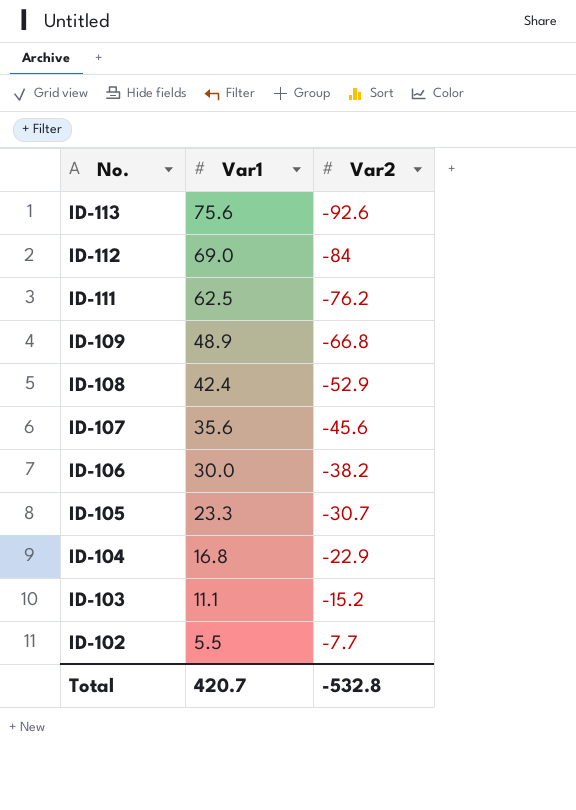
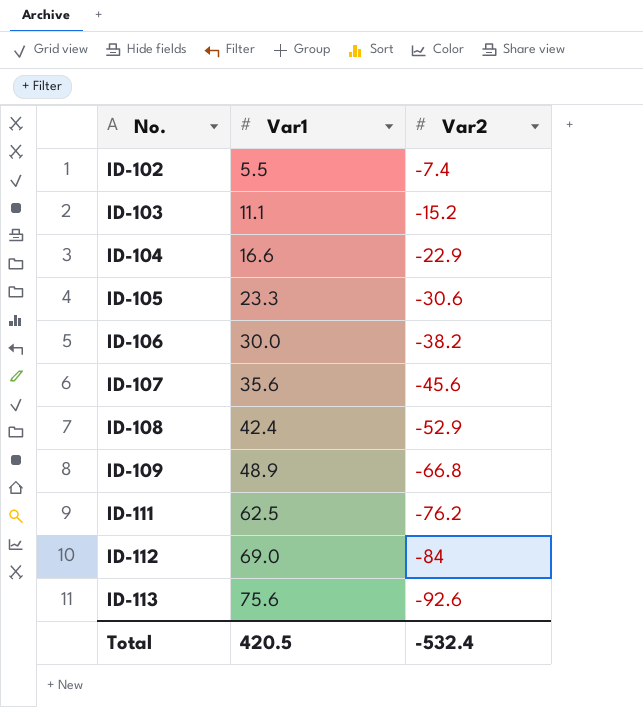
row order: No. descending -> No. ascending
ID-102 | Var2: -7.7 -> -7.4
ID-104 | Var1: 16.8 -> 16.6
ID-105 | Var2: -30.7 -> -30.6
Total | Var1: 420.7 -> 420.5
Total | Var2: -532.8 -> -532.4

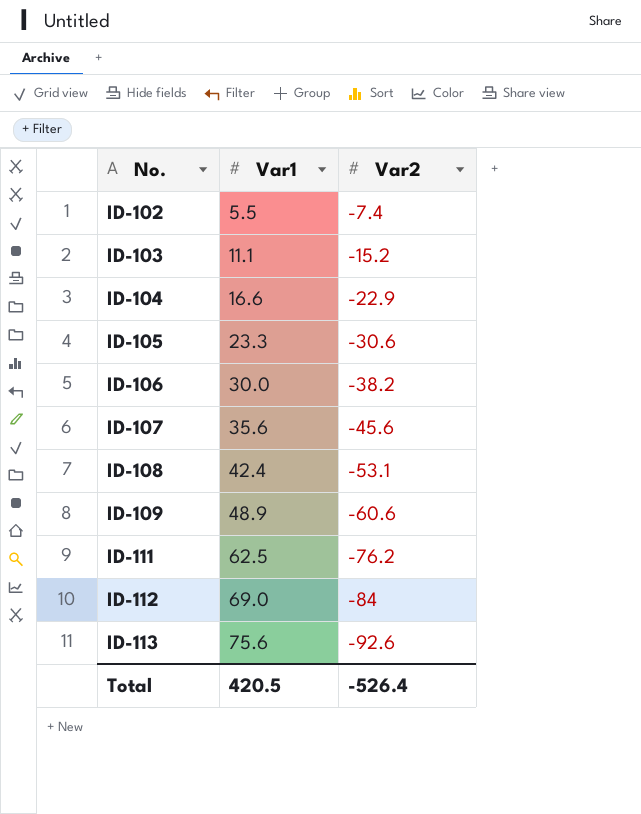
ID-108 | Var2: -52.9 -> -53.1
ID-109 | Var2: -66.8 -> -60.6
Total | Var2: -532.4 -> -526.4

